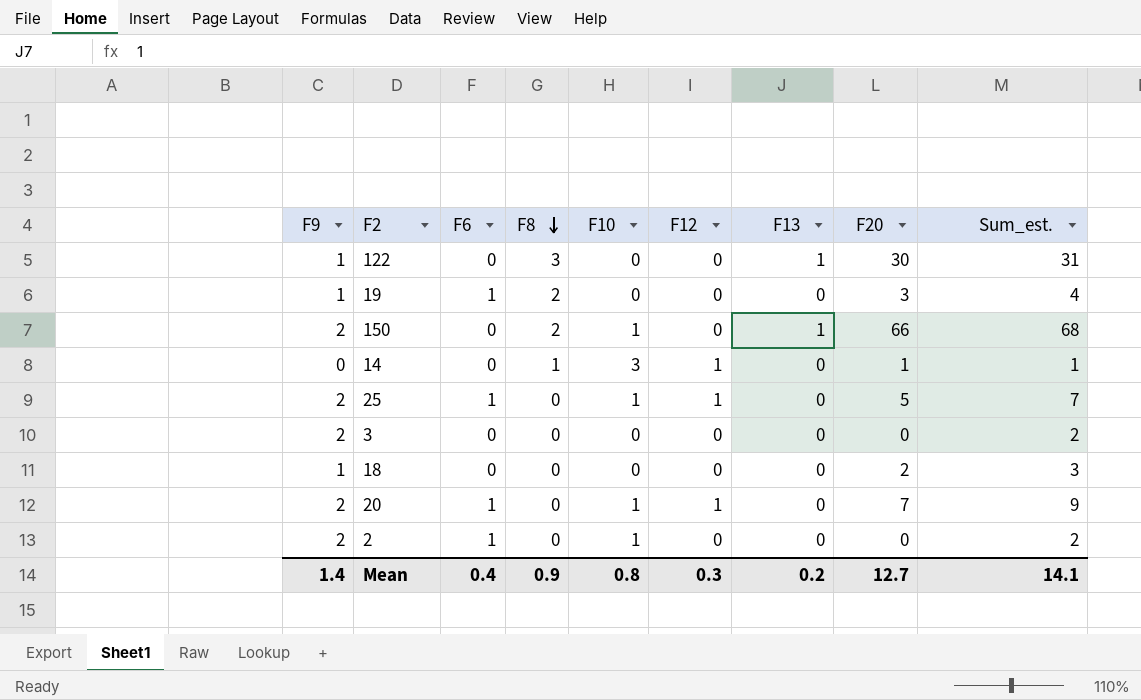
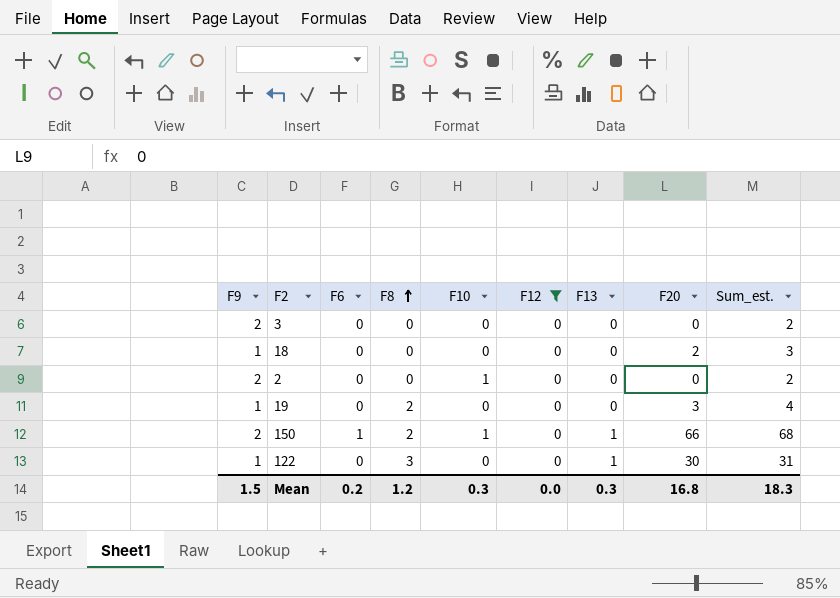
filter: none -> F12 = 0
row order: F8 descending -> F8 ascending
2 | F6: 1 -> 0
19 | F6: 1 -> 0
150 | F6: 0 -> 1
Mean | F9: 1.4 -> 1.5
Mean | F6: 0.4 -> 0.2
Mean | F8: 0.9 -> 1.2
Mean | F10: 0.8 -> 0.3
Mean | F12: 0.3 -> 0.0
Mean | F13: 0.2 -> 0.3
Mean | F20: 12.7 -> 16.8
Mean | Sum_est.: 14.1 -> 18.3

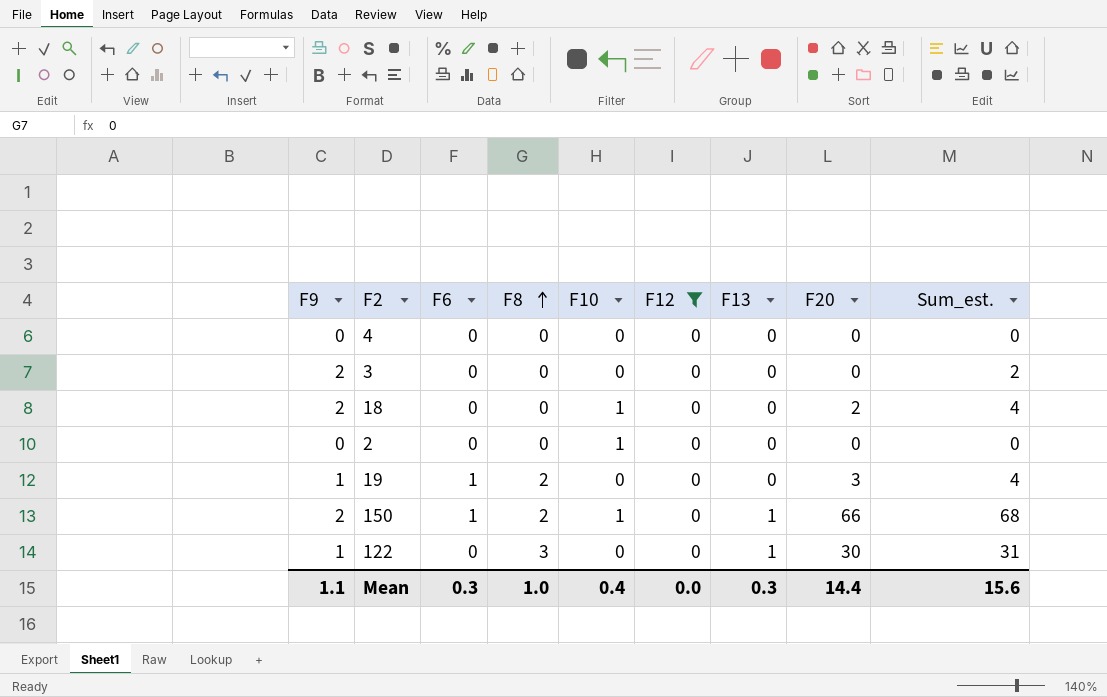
row 4: none -> 0 | 0 | 0 | 0 | 0 | 0 | 0 | 0
18 | F9: 1 -> 2
18 | F10: 0 -> 1
18 | Sum_est.: 3 -> 4
2 | F9: 2 -> 0
2 | Sum_est.: 2 -> 0
19 | F6: 0 -> 1
Mean | F9: 1.5 -> 1.1
Mean | F6: 0.2 -> 0.3
Mean | F8: 1.2 -> 1.0
Mean | F10: 0.3 -> 0.4
Mean | F20: 16.8 -> 14.4
Mean | Sum_est.: 18.3 -> 15.6

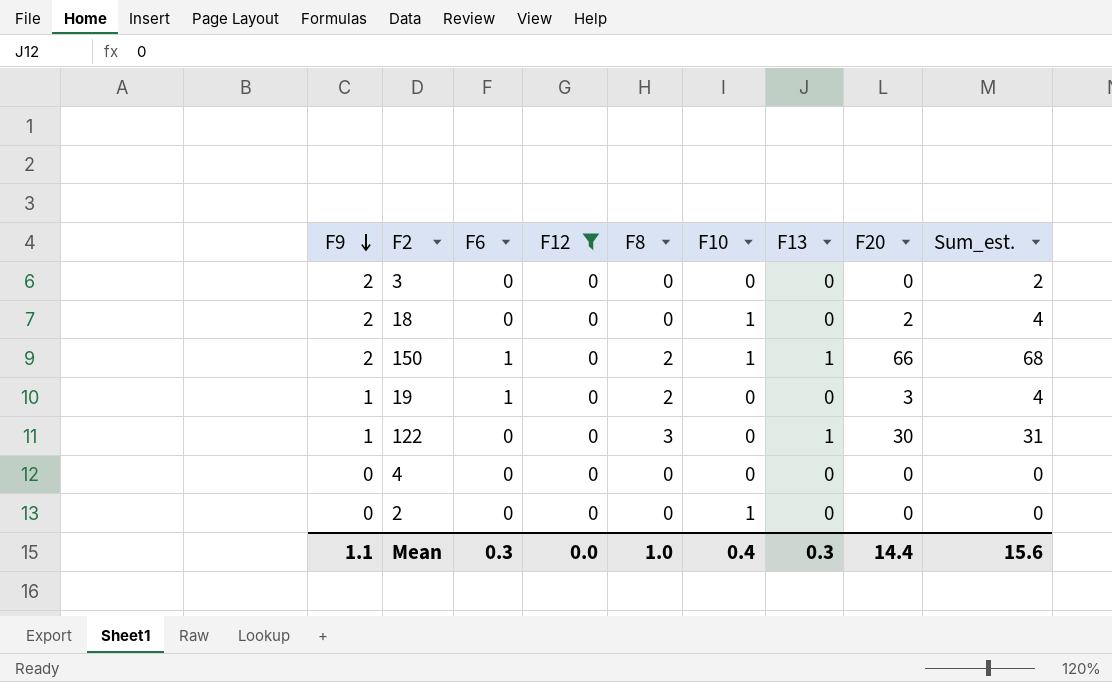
row order: F8 ascending -> F9 descending
column F12 | position: 6 -> 4

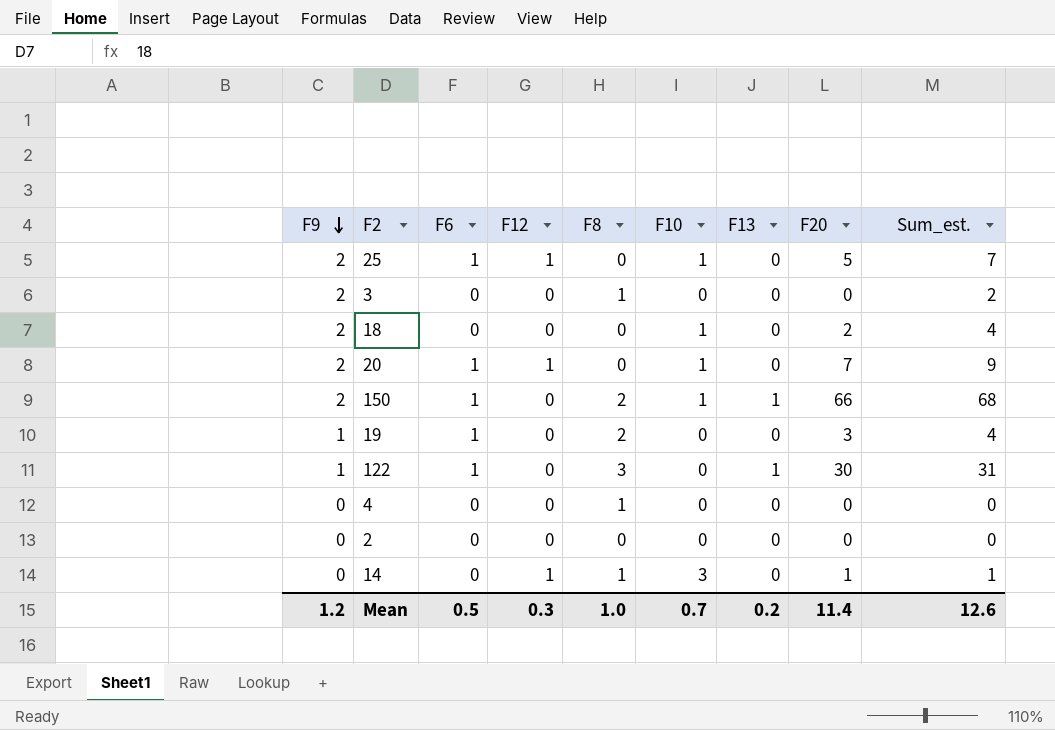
filter: F12 = 0 -> none
3 | F8: 0 -> 1
122 | F6: 0 -> 1
4 | F8: 0 -> 1
2 | F10: 1 -> 0
Mean | F9: 1.1 -> 1.2
Mean | F6: 0.3 -> 0.5
Mean | F12: 0.0 -> 0.3
Mean | F10: 0.4 -> 0.7
Mean | F13: 0.3 -> 0.2
Mean | F20: 14.4 -> 11.4
Mean | Sum_est.: 15.6 -> 12.6

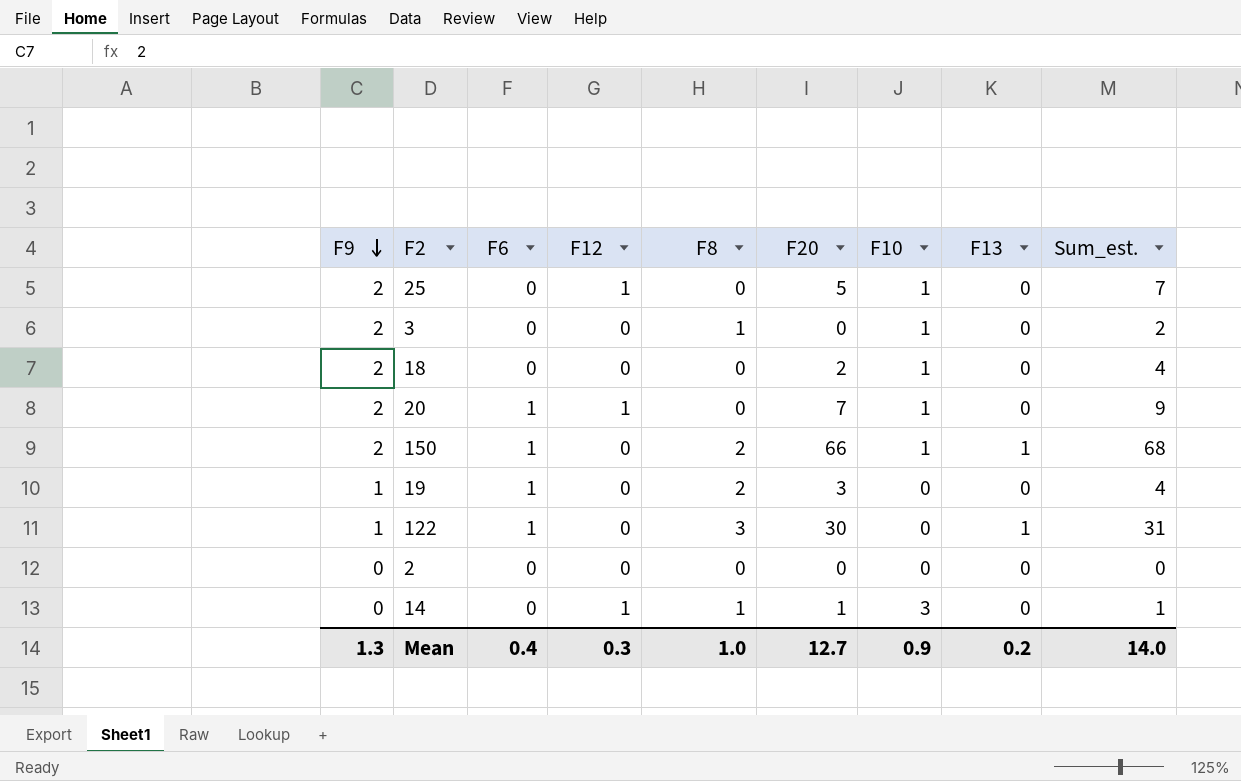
column F20 | position: 8 -> 6
row 4: 0 | 0 | 0 | 1 | 0 | 0 | 0 | 0 -> none
25 | F6: 1 -> 0
3 | F10: 0 -> 1
Mean | F9: 1.2 -> 1.3
Mean | F6: 0.5 -> 0.4
Mean | F20: 11.4 -> 12.7
Mean | F10: 0.7 -> 0.9
Mean | Sum_est.: 12.6 -> 14.0

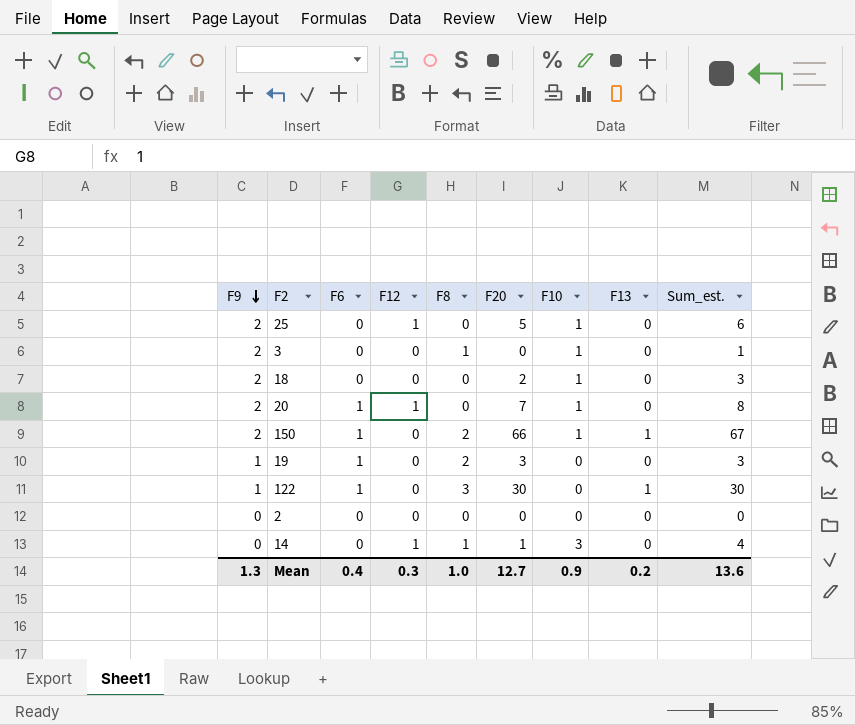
column Sum_est. | formula: [F9] + [F20] -> [F20] + [F10]
Mean | Sum_est.: 14.0 -> 13.6

